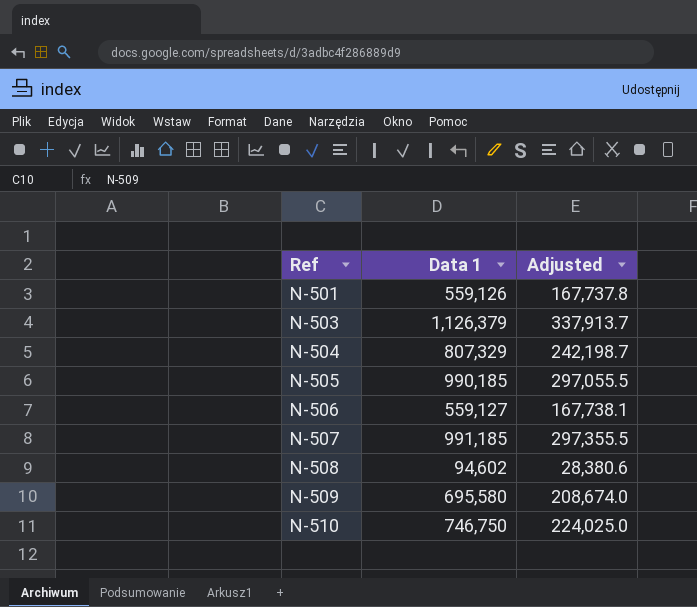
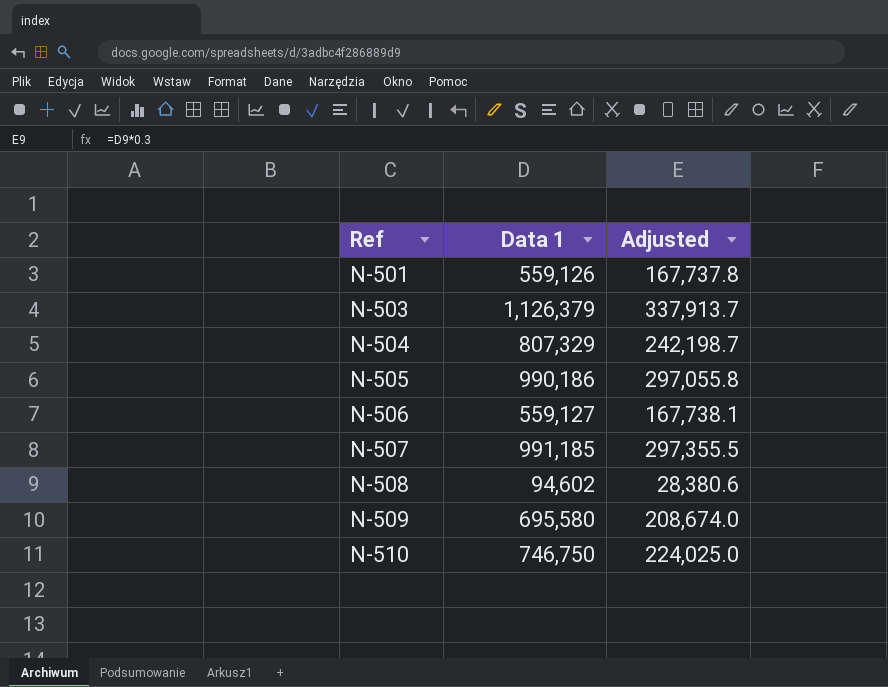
N-505 | Data 1: 990,185 -> 990,186
N-505 | Adjusted: 297,055.5 -> 297,055.8

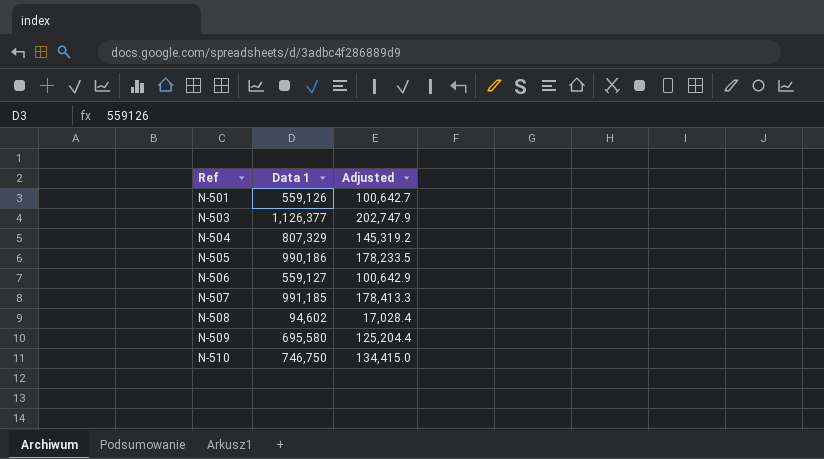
column Adjusted | formula: [Data 1] * 0.3 -> [Data 1] * 0.18
N-503 | Data 1: 1,126,379 -> 1,126,377

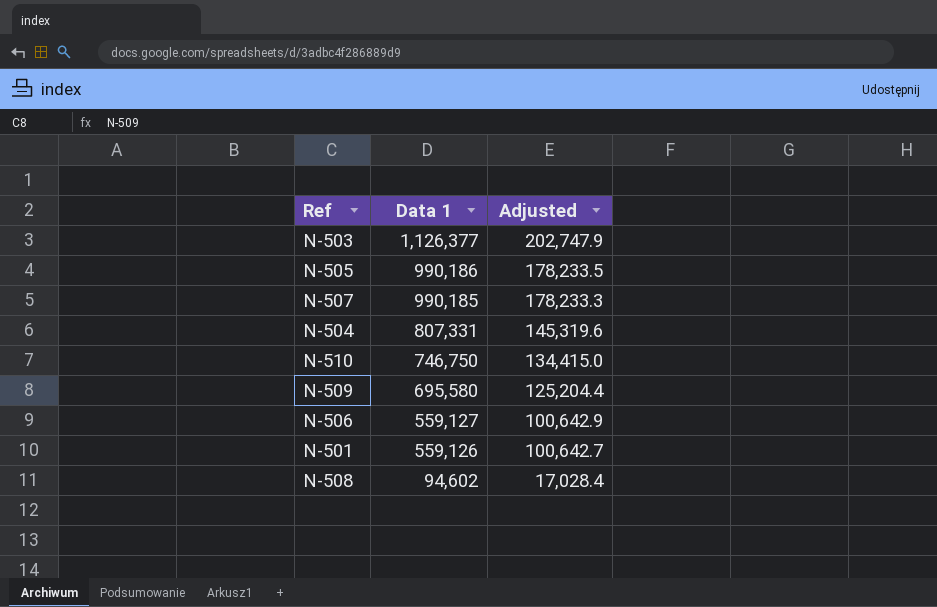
row order: Ref ascending -> Data 1 descending
N-507 | Data 1: 991,185 -> 990,185
N-507 | Adjusted: 178,413.3 -> 178,233.3
N-504 | Data 1: 807,329 -> 807,331
N-504 | Adjusted: 145,319.2 -> 145,319.6

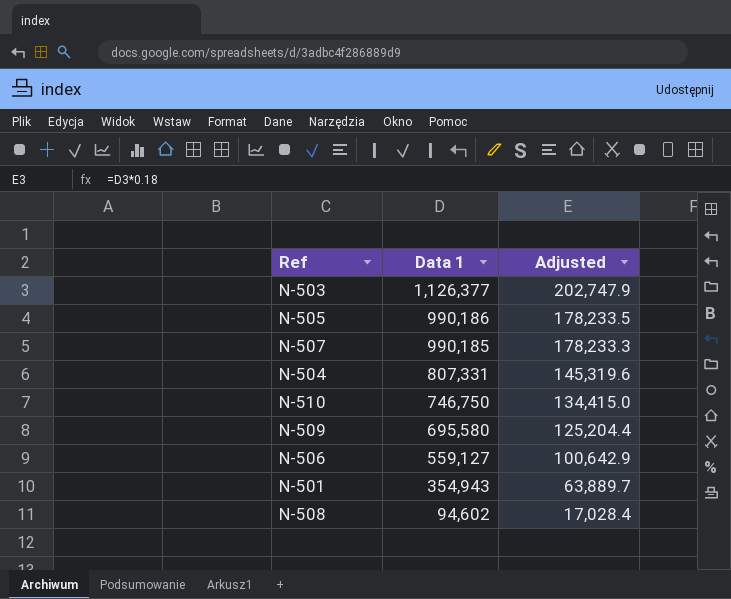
N-501 | Data 1: 559,126 -> 354,943
N-501 | Adjusted: 100,642.7 -> 63,889.7

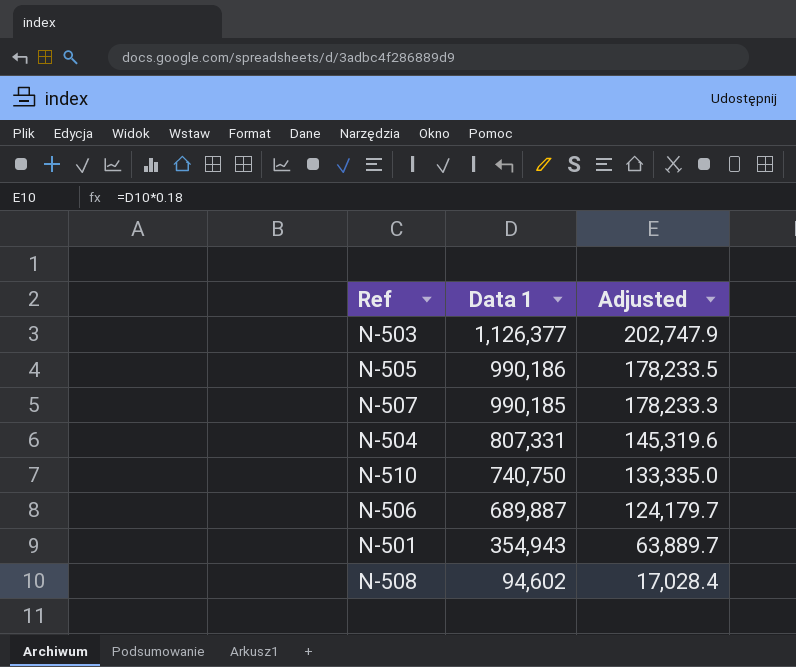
row N-509: 695,580 | 125,204.4 -> none
N-510 | Data 1: 746,750 -> 740,750
N-510 | Adjusted: 134,415.0 -> 133,335.0
N-506 | Data 1: 559,127 -> 689,887
N-506 | Adjusted: 100,642.9 -> 124,179.7

